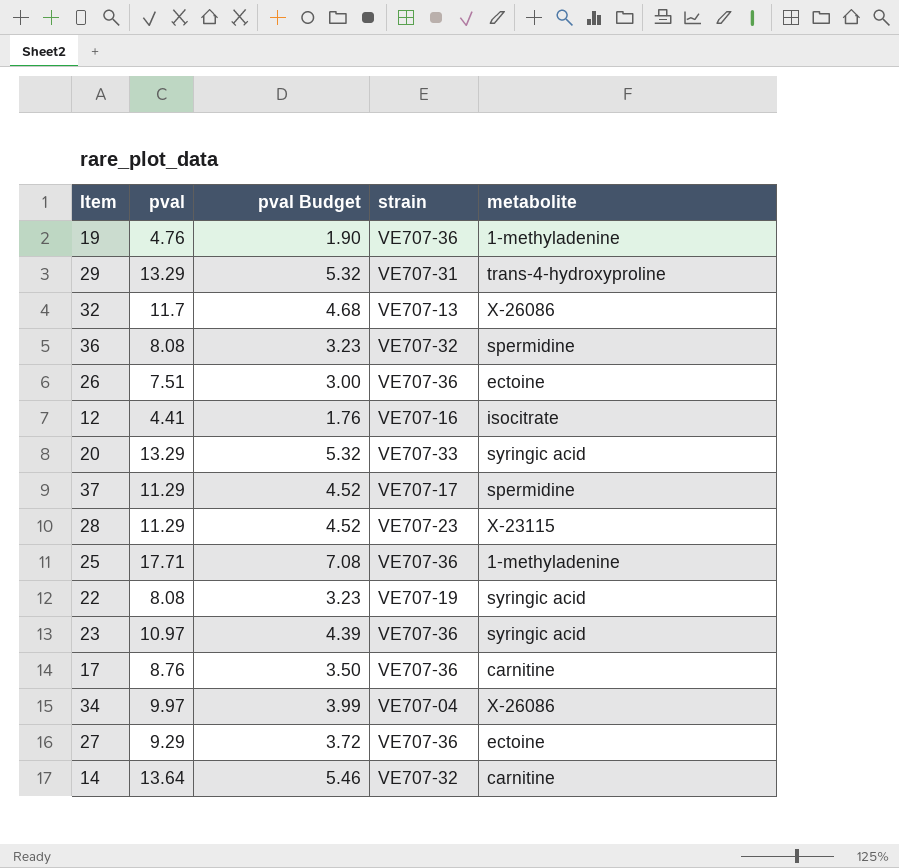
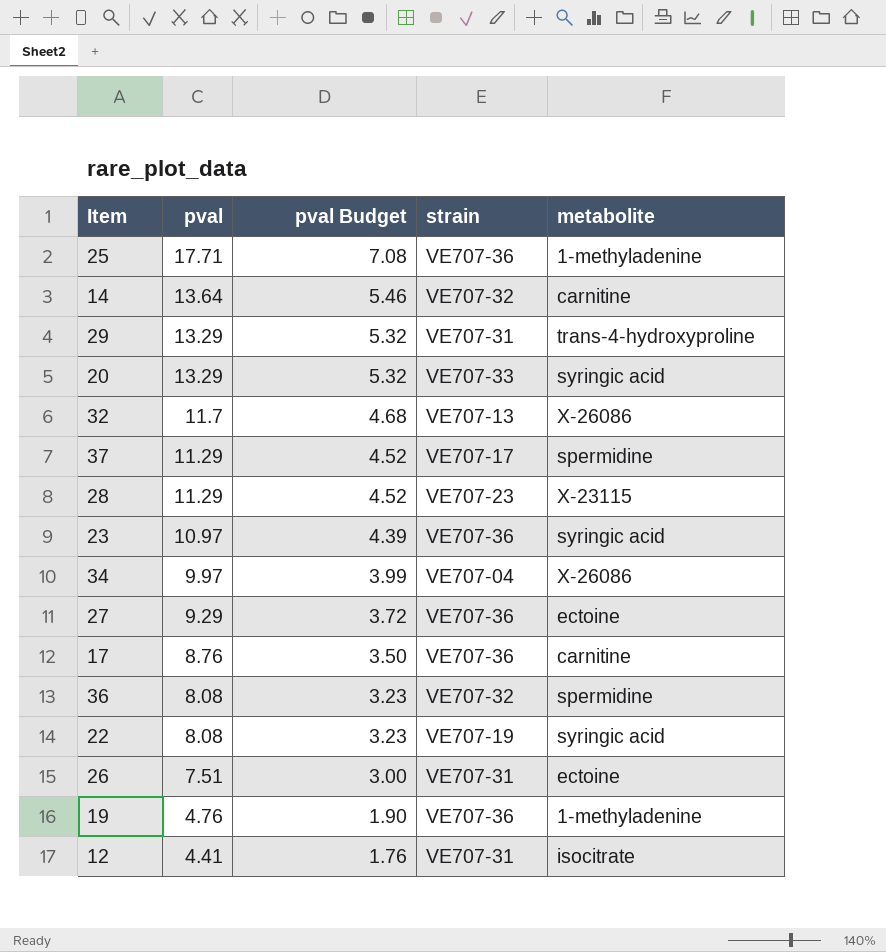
row order: none -> pval descending
26 | strain: VE707-36 -> VE707-31
12 | strain: VE707-16 -> VE707-31

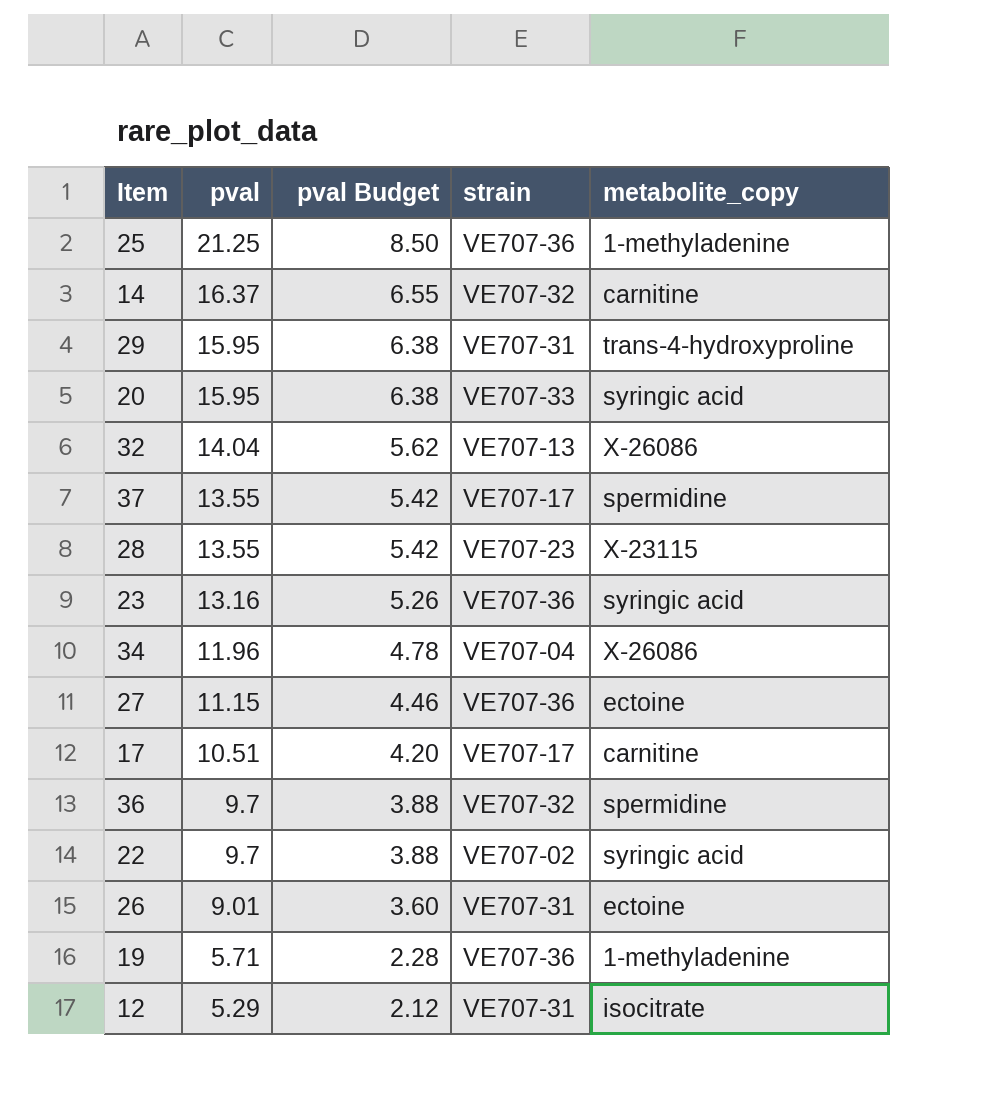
column name: metabolite -> metabolite_copy
25 | pval: 17.71 -> 21.25
25 | pval Budget: 7.08 -> 8.50
14 | pval: 13.64 -> 16.37
14 | pval Budget: 5.46 -> 6.55
29 | pval: 13.29 -> 15.95
29 | pval Budget: 5.32 -> 6.38
20 | pval: 13.29 -> 15.95
20 | pval Budget: 5.32 -> 6.38
32 | pval: 11.7 -> 14.04
32 | pval Budget: 4.68 -> 5.62
37 | pval: 11.29 -> 13.55
37 | pval Budget: 4.52 -> 5.42
28 | pval: 11.29 -> 13.55
28 | pval Budget: 4.52 -> 5.42
23 | pval: 10.97 -> 13.16
23 | pval Budget: 4.39 -> 5.26
34 | pval: 9.97 -> 11.96
34 | pval Budget: 3.99 -> 4.78
27 | pval: 9.29 -> 11.15
27 | pval Budget: 3.72 -> 4.46
17 | pval: 8.76 -> 10.51
17 | pval Budget: 3.50 -> 4.20
17 | strain: VE707-36 -> VE707-17
36 | pval: 8.08 -> 9.7
36 | pval Budget: 3.23 -> 3.88
22 | pval: 8.08 -> 9.7
22 | pval Budget: 3.23 -> 3.88
22 | strain: VE707-19 -> VE707-02
26 | pval: 7.51 -> 9.01
26 | pval Budget: 3.00 -> 3.60
19 | pval: 4.76 -> 5.71
19 | pval Budget: 1.90 -> 2.28
12 | pval: 4.41 -> 5.29
12 | pval Budget: 1.76 -> 2.12

